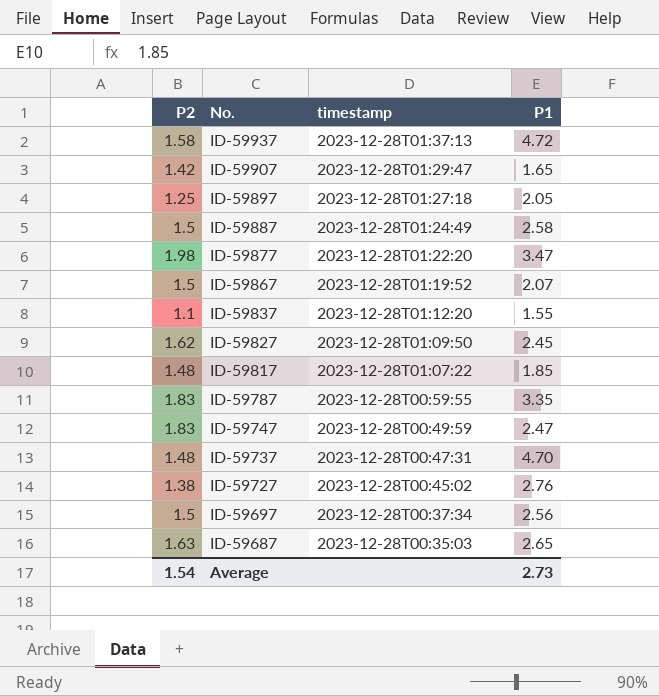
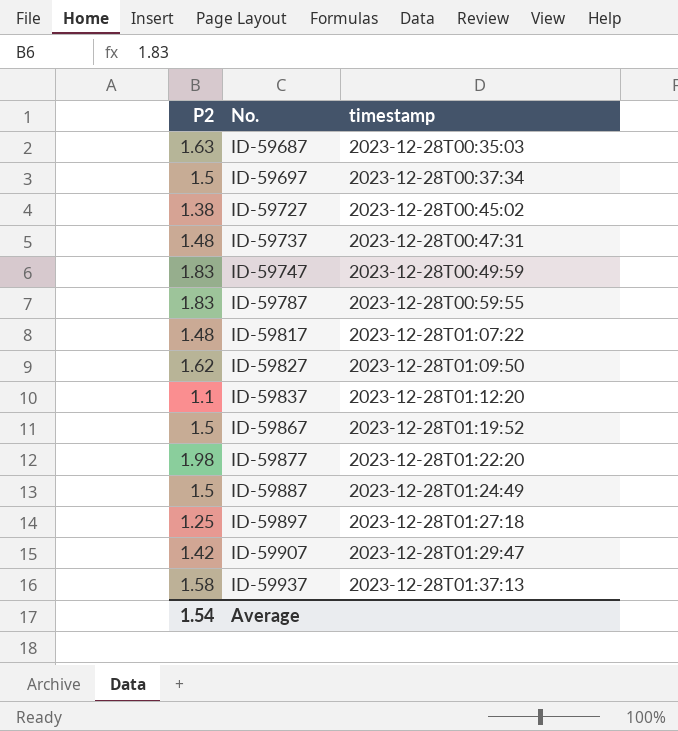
row order: No. descending -> No. ascending
column P1 | position: 4 -> none

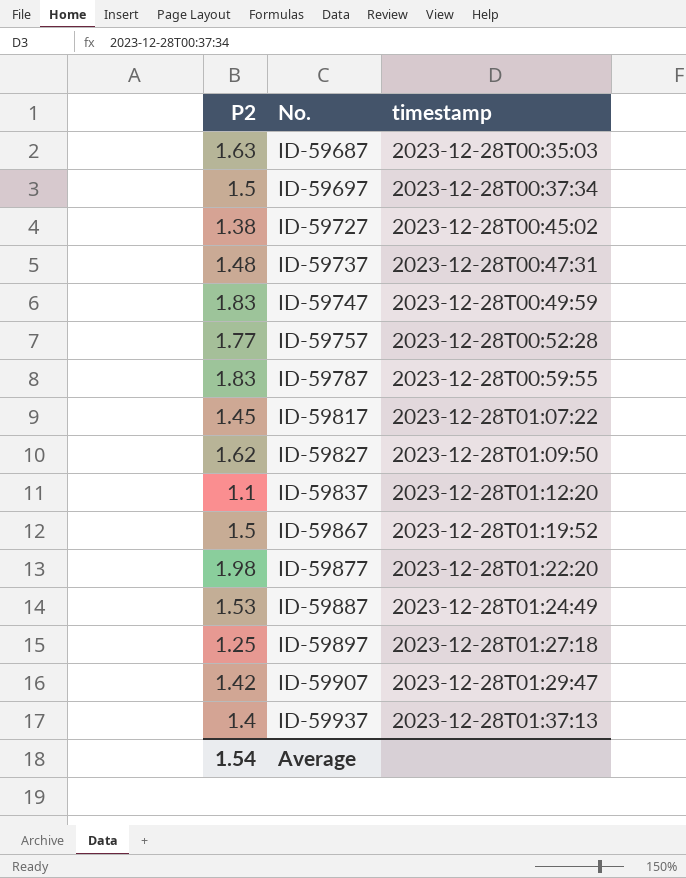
row ID-59757: none -> 1.77 | 2023-12-28T00:52:28
ID-59817 | P2: 1.48 -> 1.45
ID-59887 | P2: 1.5 -> 1.53
ID-59937 | P2: 1.58 -> 1.4

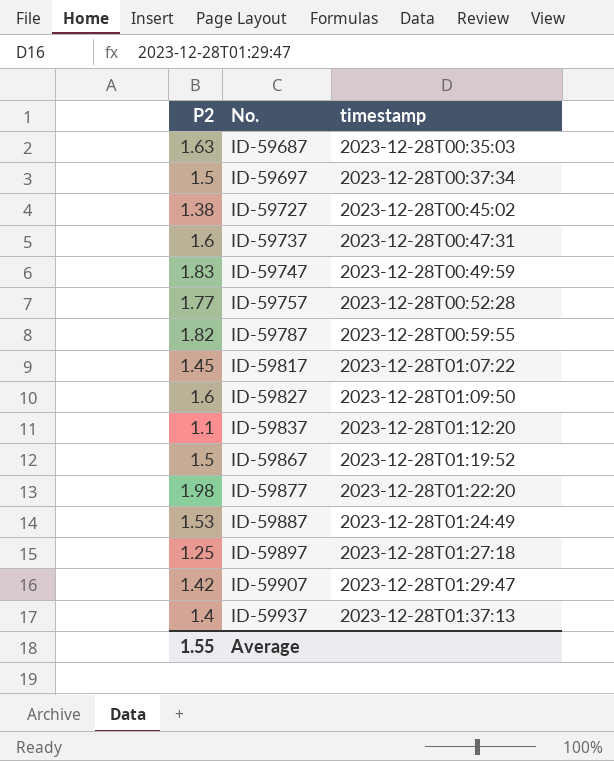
ID-59737 | P2: 1.48 -> 1.6
ID-59787 | P2: 1.83 -> 1.82
ID-59827 | P2: 1.62 -> 1.6
Average | P2: 1.54 -> 1.55

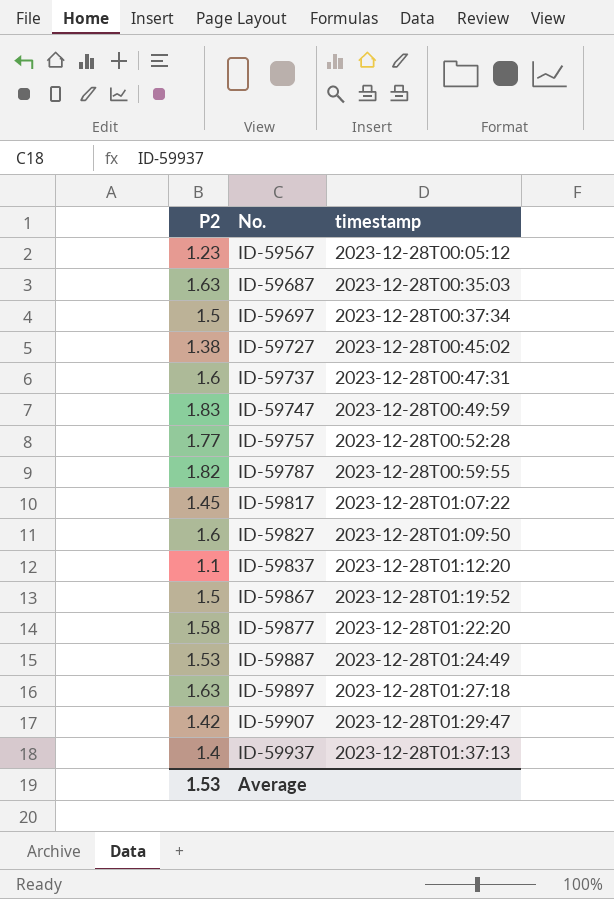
row ID-59567: none -> 1.23 | 2023-12-28T00:05:12
ID-59877 | P2: 1.98 -> 1.58
ID-59897 | P2: 1.25 -> 1.63
Average | P2: 1.55 -> 1.53

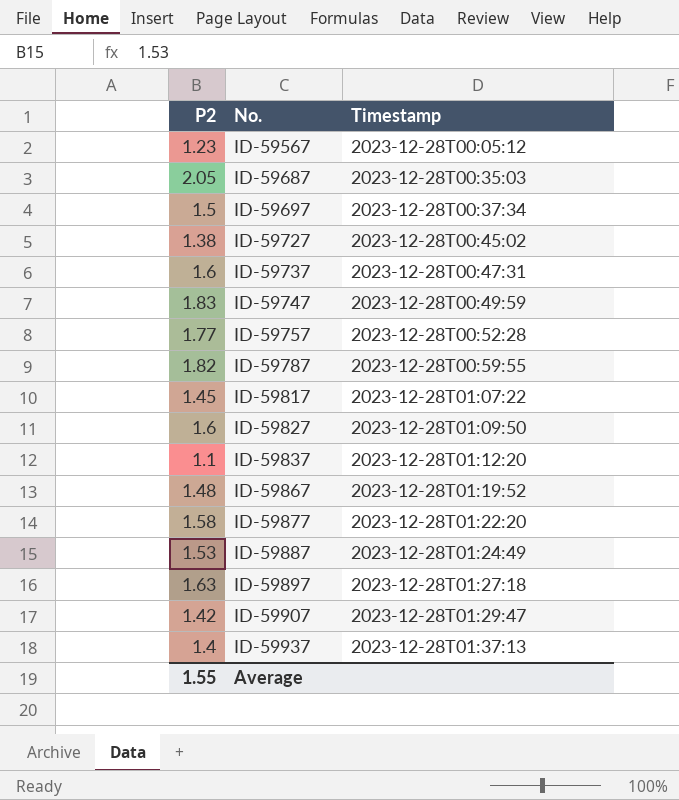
column name: timestamp -> Timestamp
ID-59687 | P2: 1.63 -> 2.05
ID-59867 | P2: 1.5 -> 1.48
Average | P2: 1.53 -> 1.55

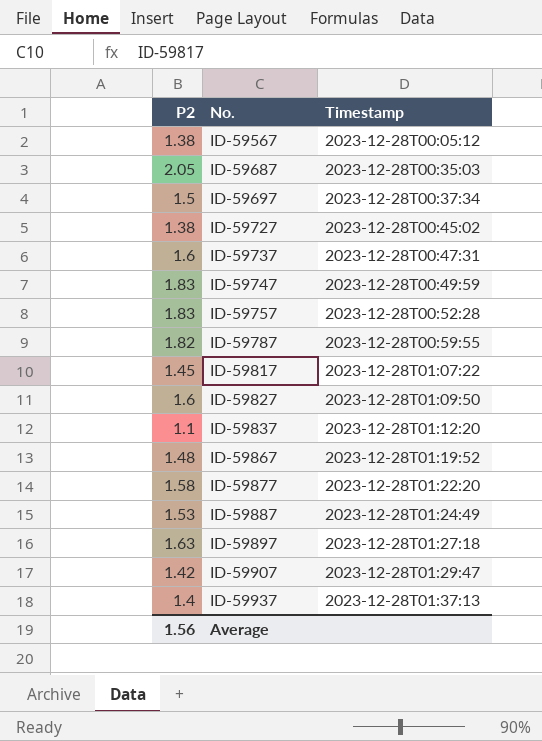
ID-59567 | P2: 1.23 -> 1.38
ID-59757 | P2: 1.77 -> 1.83
Average | P2: 1.55 -> 1.56

